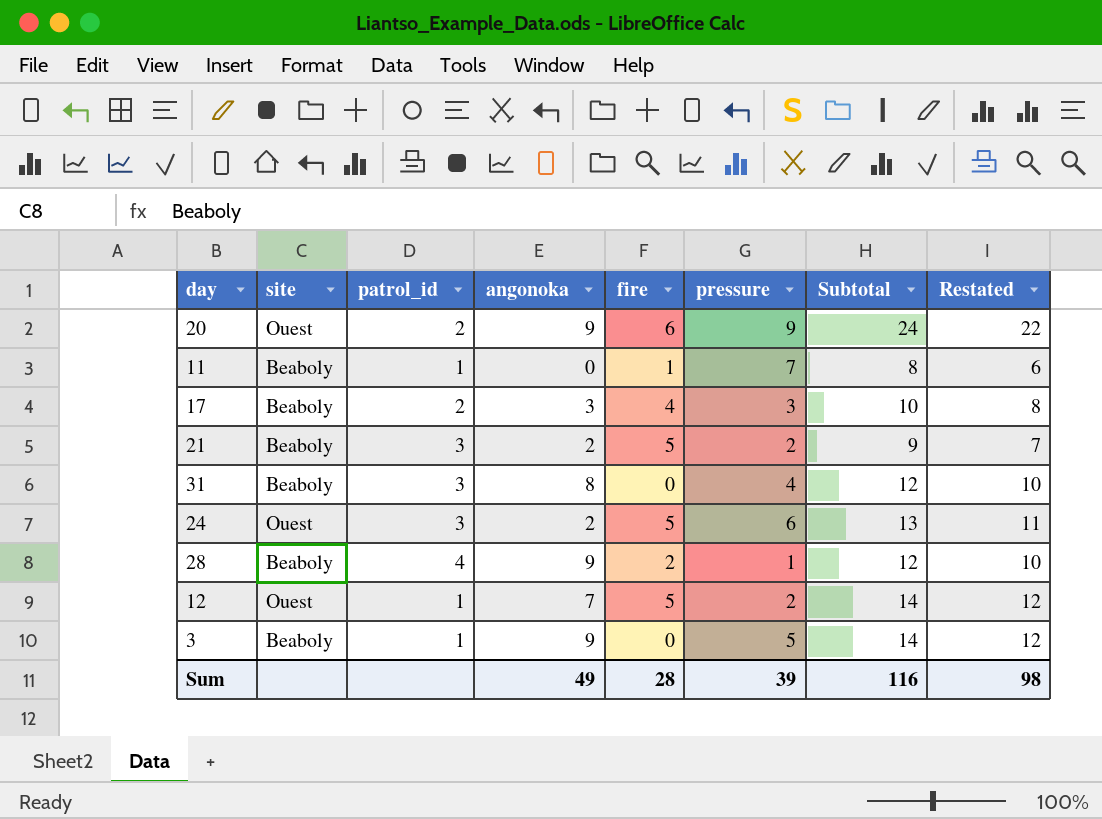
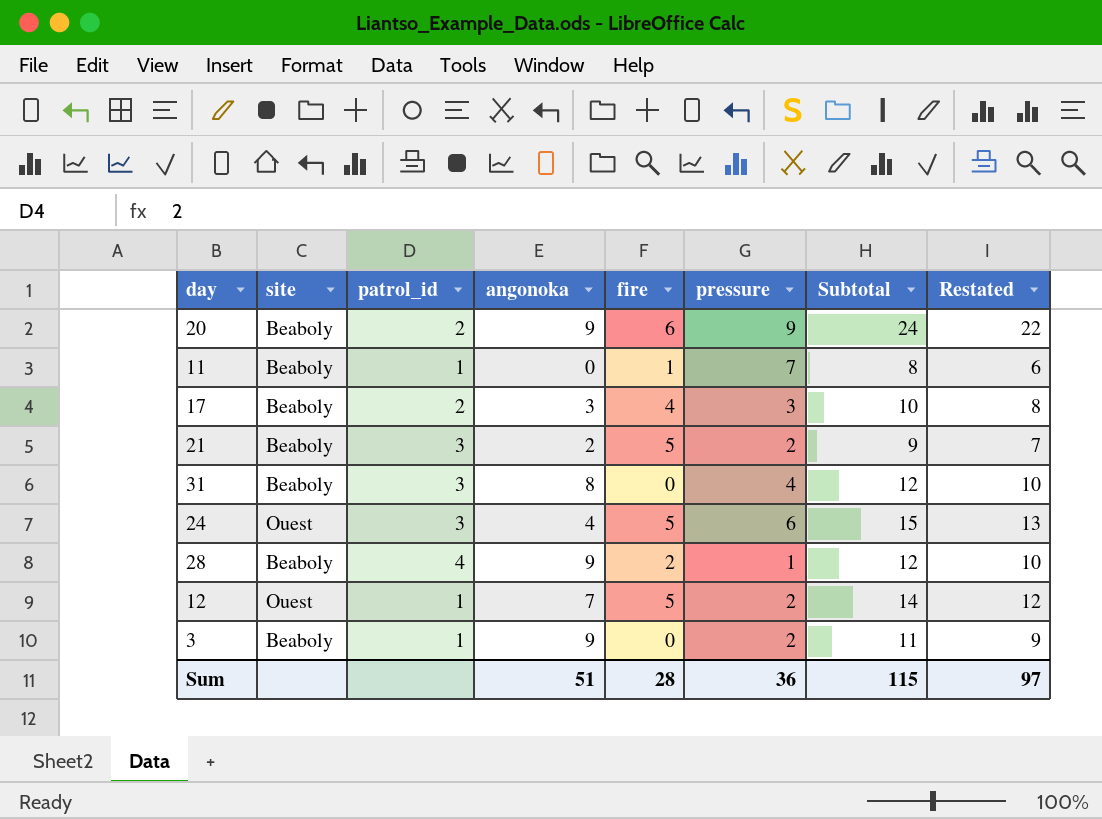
20 | site: Ouest -> Beaboly
24 | angonoka: 2 -> 4
24 | Subtotal: 13 -> 15
24 | Restated: 11 -> 13
3 | pressure: 5 -> 2
3 | Subtotal: 14 -> 11
3 | Restated: 12 -> 9
Sum | angonoka: 49 -> 51
Sum | pressure: 39 -> 36
Sum | Subtotal: 116 -> 115
Sum | Restated: 98 -> 97

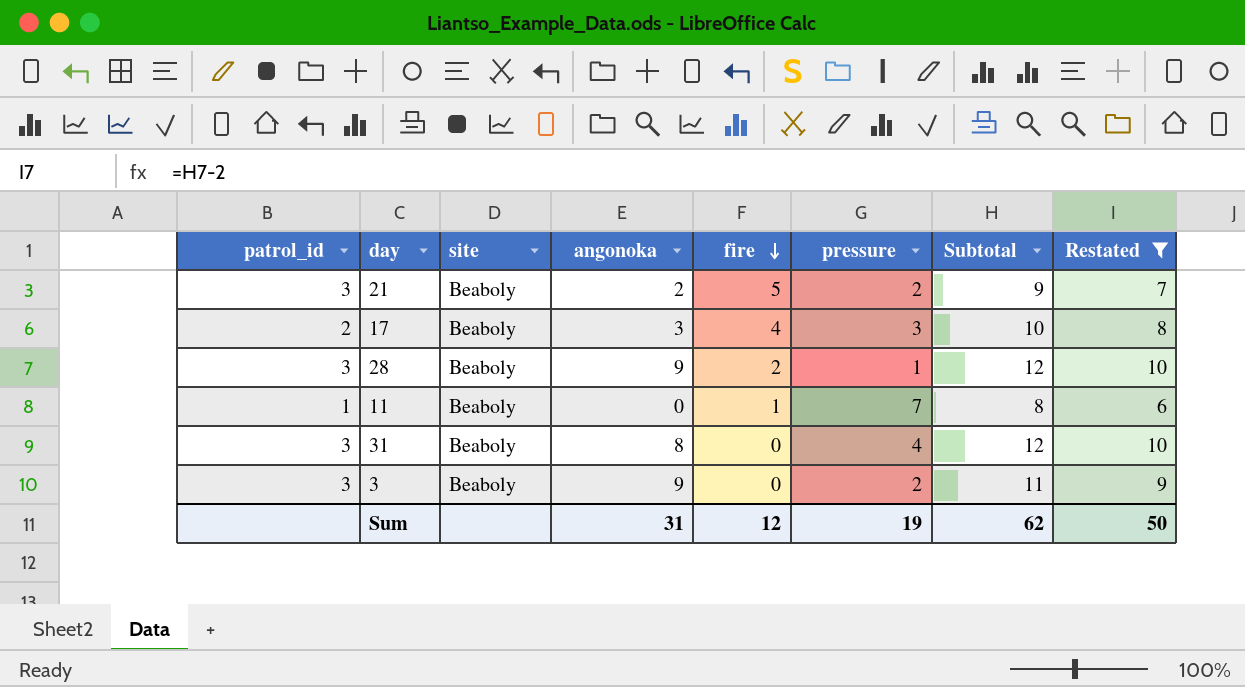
filter: none -> Restated <= 10
row order: none -> fire descending
column patrol_id | position: 3 -> 1
28 | patrol_id: 4 -> 3
3 | patrol_id: 1 -> 3
Sum | angonoka: 51 -> 31
Sum | fire: 28 -> 12
Sum | pressure: 36 -> 19
Sum | Subtotal: 115 -> 62
Sum | Restated: 97 -> 50

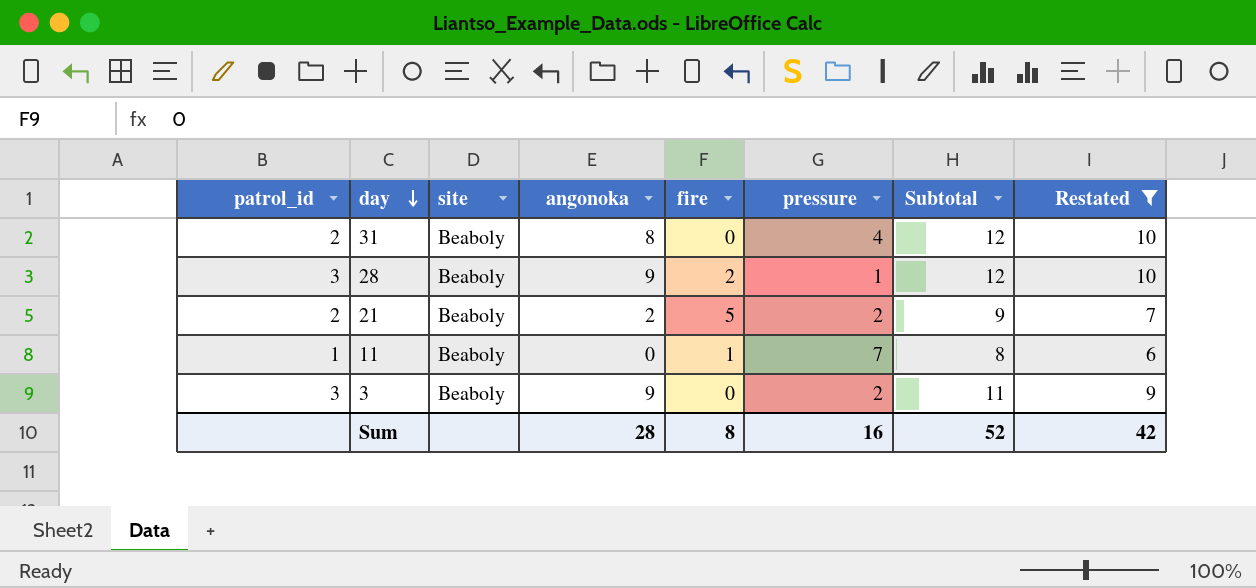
row order: fire descending -> day descending
row 17: 2 | Beaboly | 3 | 4 | 3 | 10 | 8 -> none
31 | patrol_id: 3 -> 2
21 | patrol_id: 3 -> 2
Sum | angonoka: 31 -> 28
Sum | fire: 12 -> 8
Sum | pressure: 19 -> 16
Sum | Subtotal: 62 -> 52
Sum | Restated: 50 -> 42

